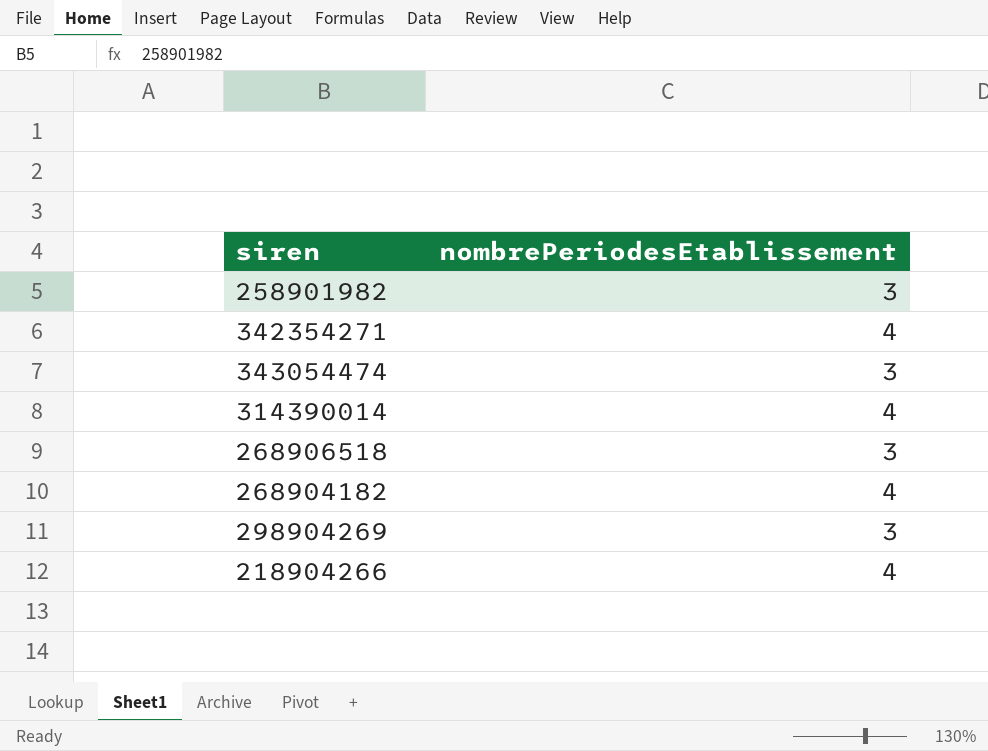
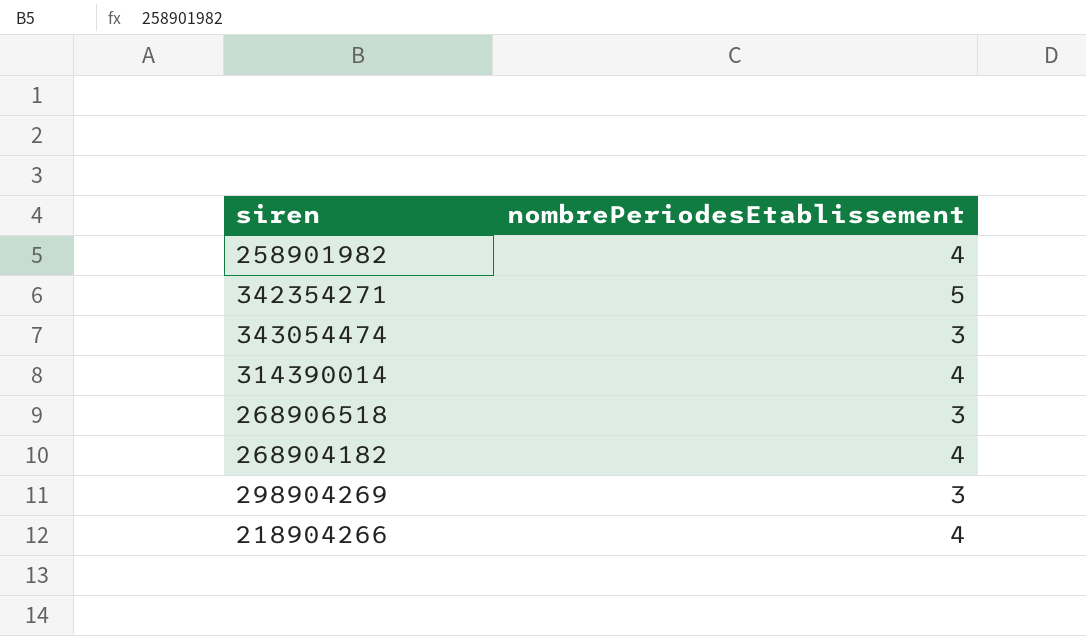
258901982 | nombrePeriodesEtablissement: 3 -> 4
342354271 | nombrePeriodesEtablissement: 4 -> 5

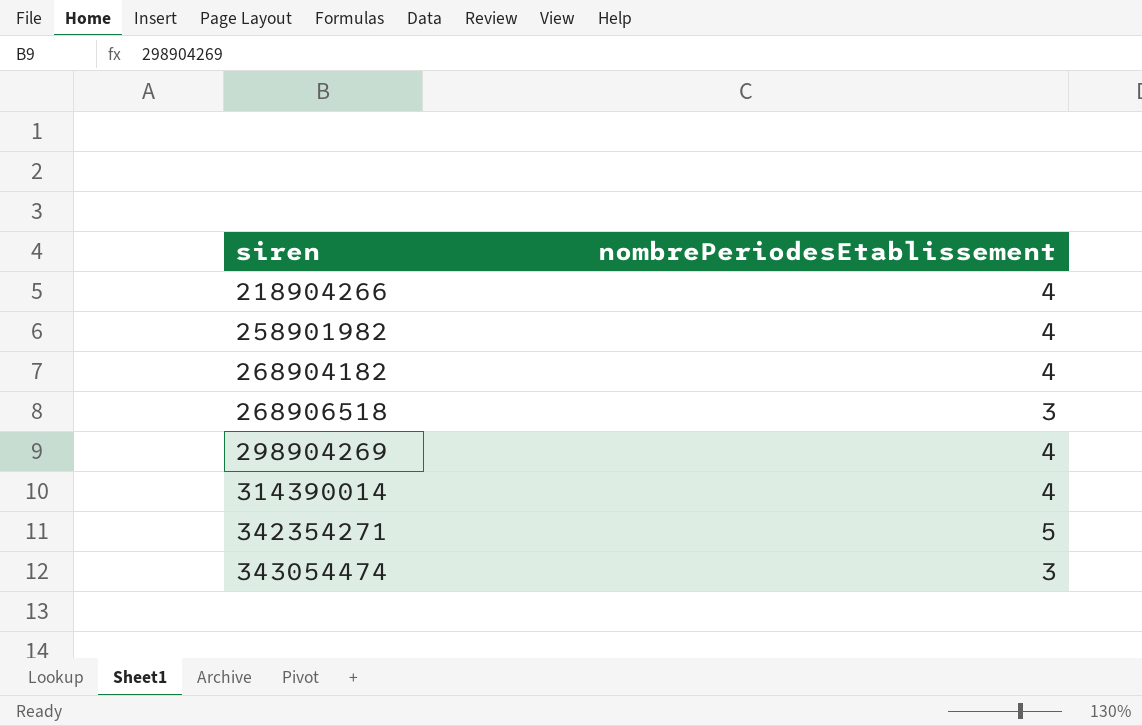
row order: none -> siren ascending
298904269 | nombrePeriodesEtablissement: 3 -> 4

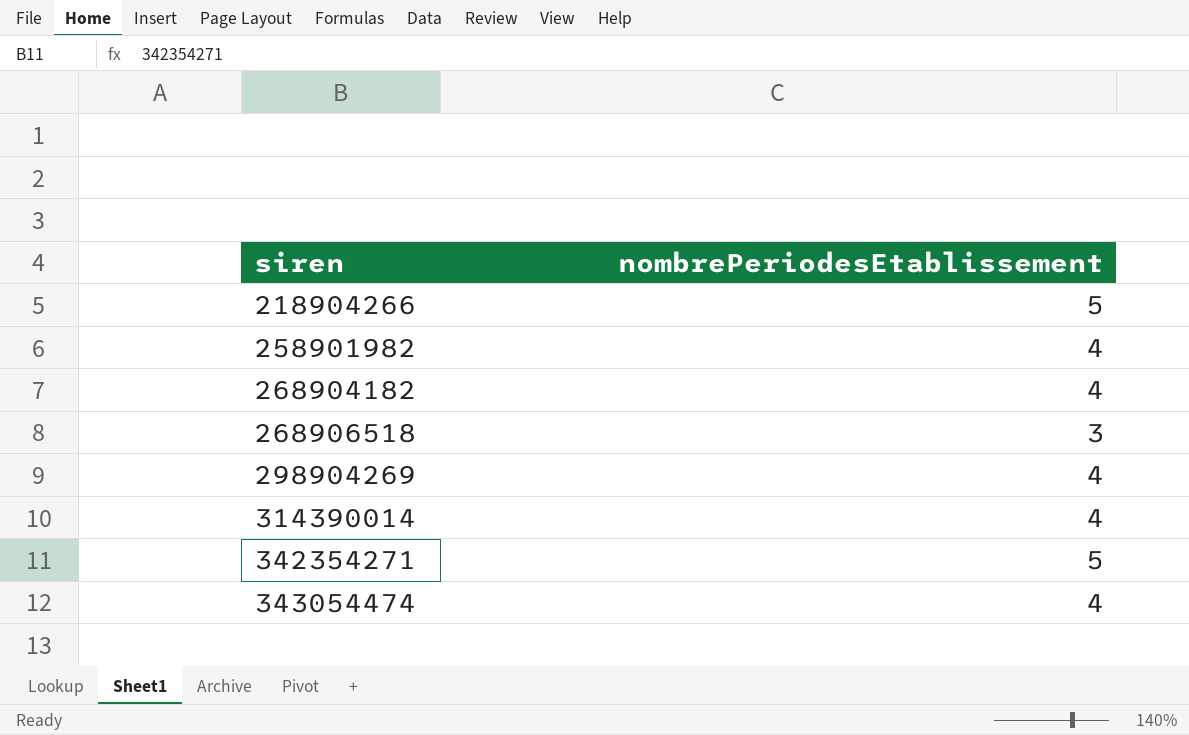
218904266 | nombrePeriodesEtablissement: 4 -> 5
343054474 | nombrePeriodesEtablissement: 3 -> 4

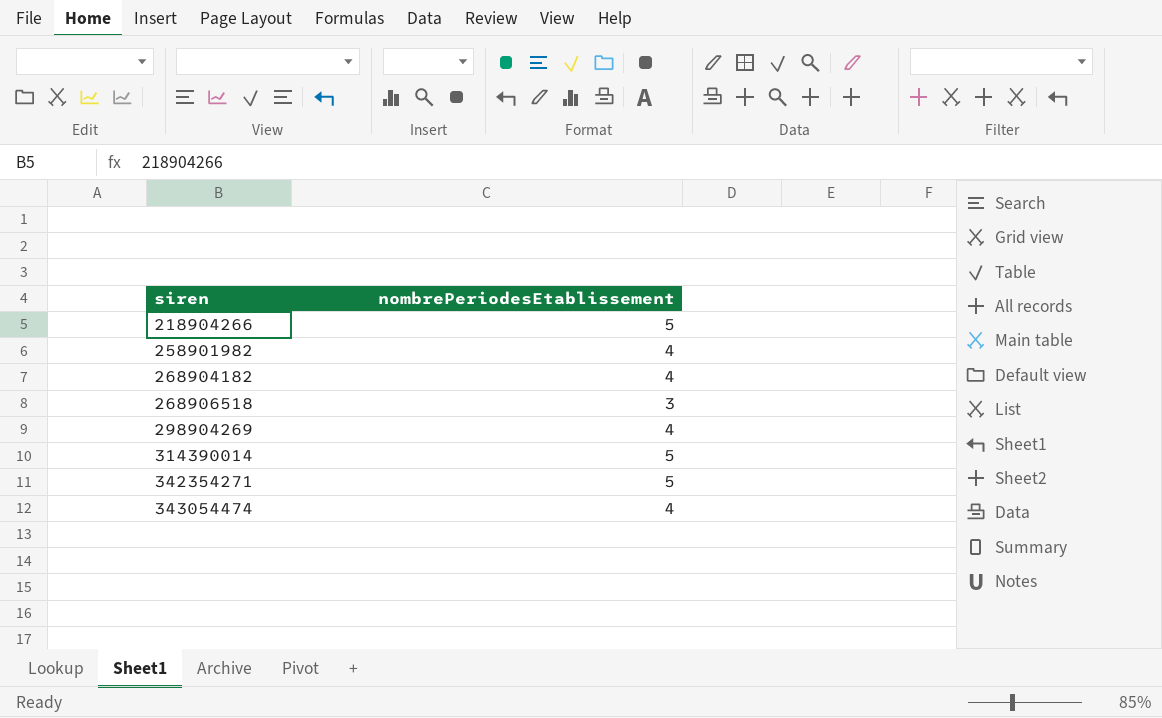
314390014 | nombrePeriodesEtablissement: 4 -> 5

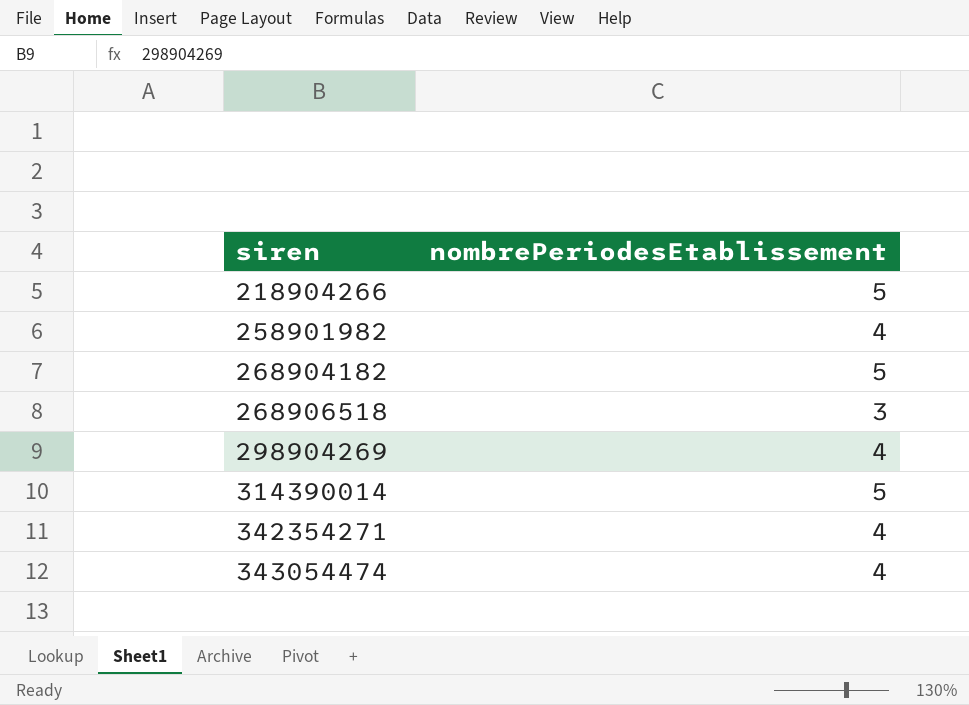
268904182 | nombrePeriodesEtablissement: 4 -> 5
342354271 | nombrePeriodesEtablissement: 5 -> 4

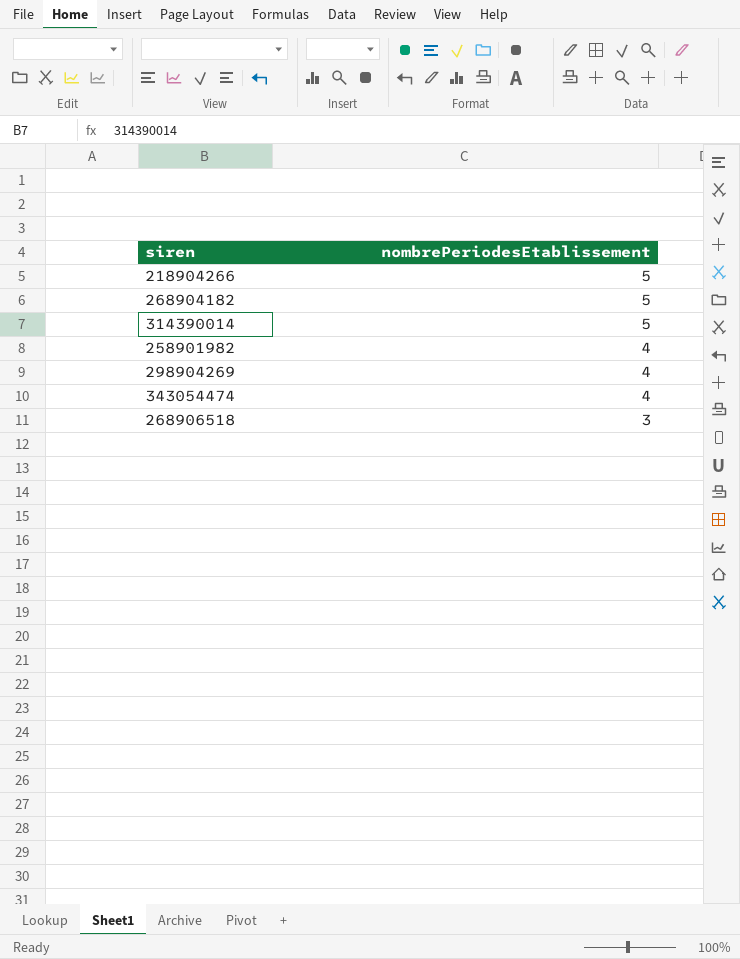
row order: siren ascending -> nombrePeriodesEtablissement descending
row 342354271: 4 -> none

